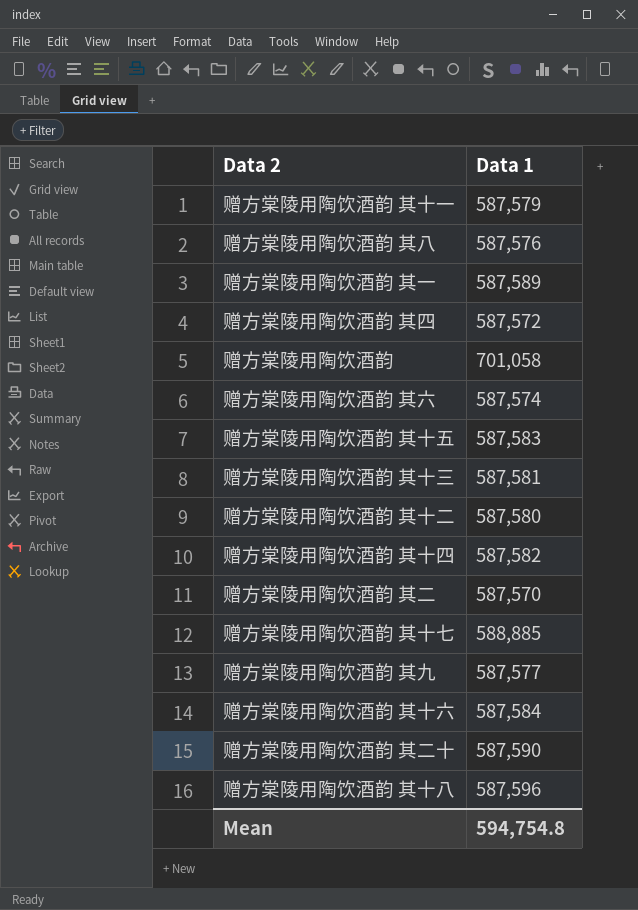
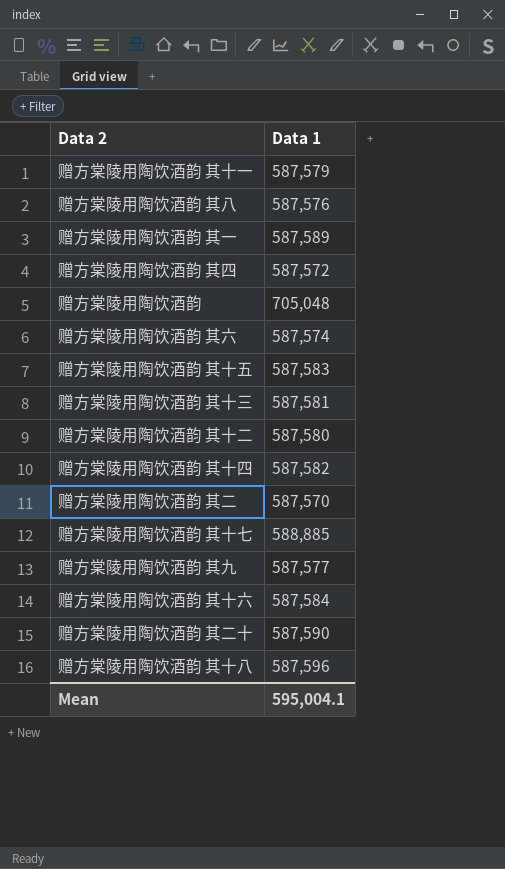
赠方棠陵用陶饮酒韵 | Data 1: 701,058 -> 705,048
Mean | Data 1: 594,754.8 -> 595,004.1

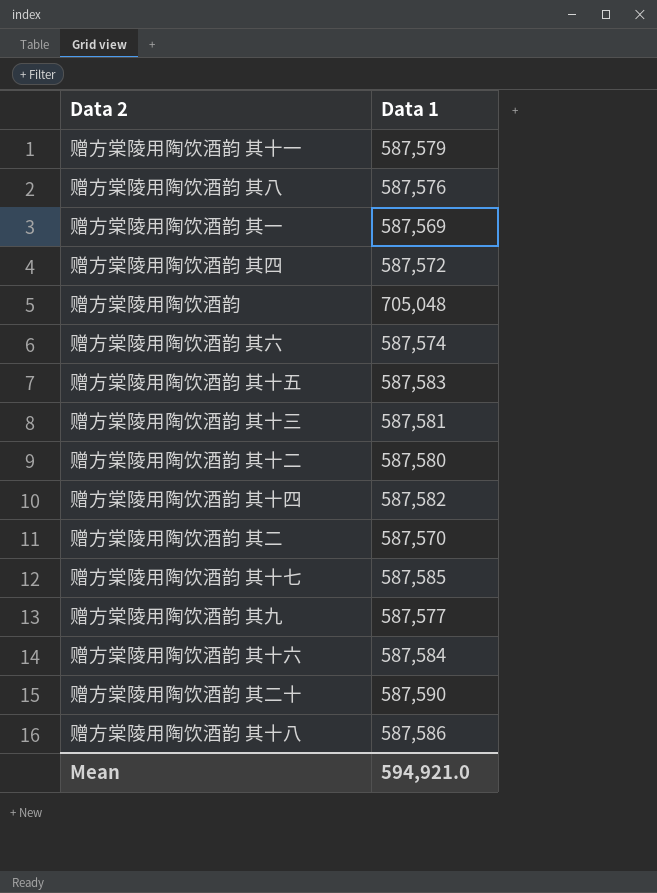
赠方棠陵用陶饮酒韵 其一 | Data 1: 587,589 -> 587,569
赠方棠陵用陶饮酒韵 其十七 | Data 1: 588,885 -> 587,585
赠方棠陵用陶饮酒韵 其十八 | Data 1: 587,596 -> 587,586
Mean | Data 1: 595,004.1 -> 594,921.0

